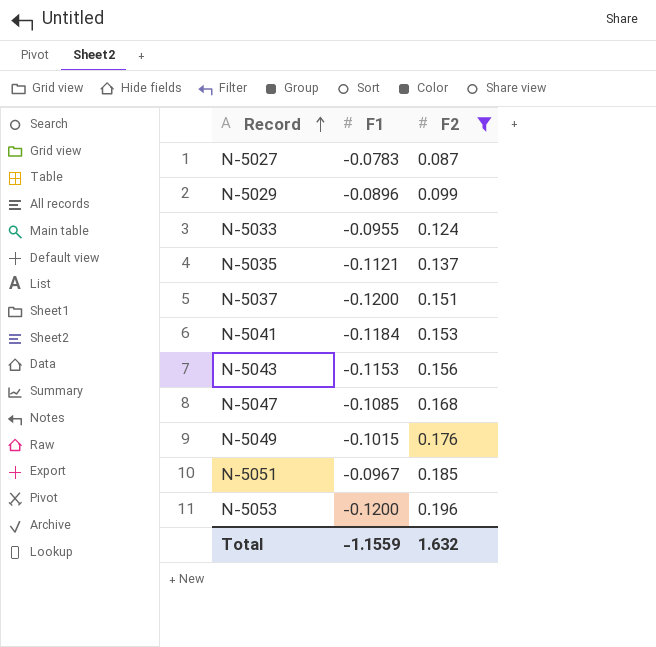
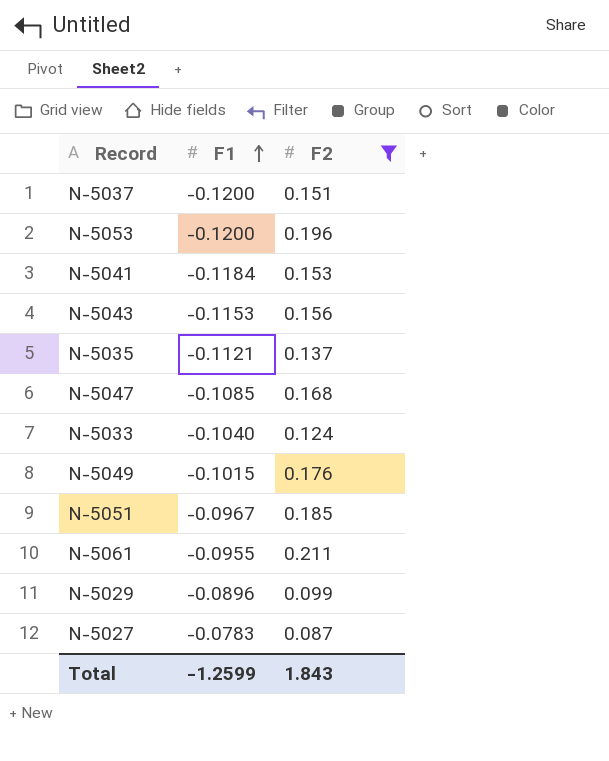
row order: Record ascending -> F1 ascending
N-5033 | F1: -0.0955 -> -0.1040
row N-5061: none -> -0.0955 | 0.211
Total | F1: -1.1559 -> -1.2599
Total | F2: 1.632 -> 1.843

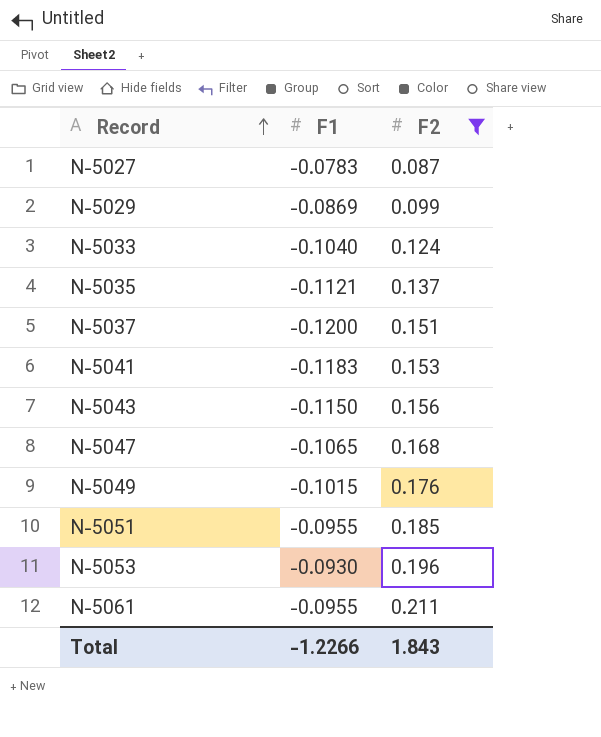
row order: F1 ascending -> Record ascending
N-5029 | F1: -0.0896 -> -0.0869
N-5041 | F1: -0.1184 -> -0.1183
N-5043 | F1: -0.1153 -> -0.1150
N-5047 | F1: -0.1085 -> -0.1065
N-5051 | F1: -0.0967 -> -0.0955
N-5053 | F1: -0.1200 -> -0.0930
Total | F1: -1.2599 -> -1.2266

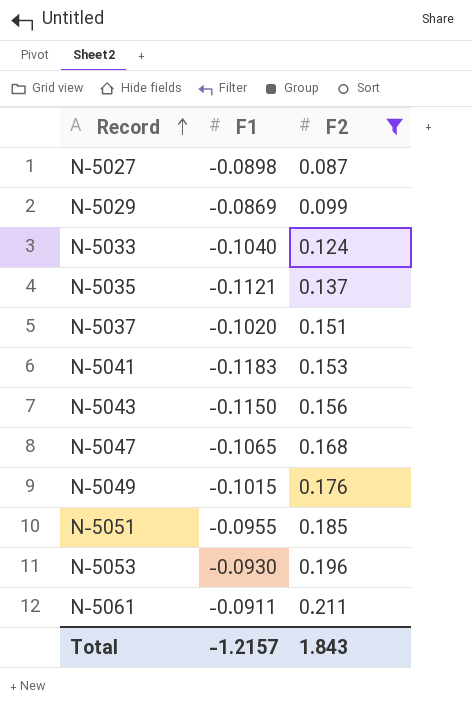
N-5027 | F1: -0.0783 -> -0.0898
N-5037 | F1: -0.1200 -> -0.1020
N-5061 | F1: -0.0955 -> -0.0911
Total | F1: -1.2266 -> -1.2157

